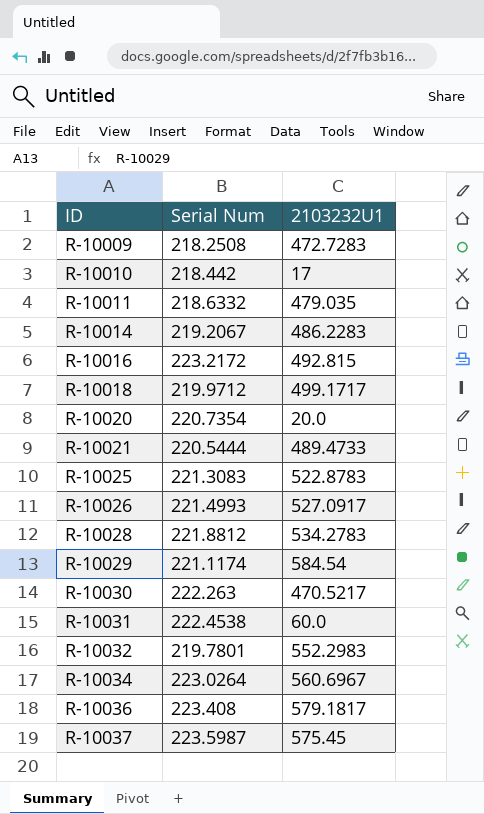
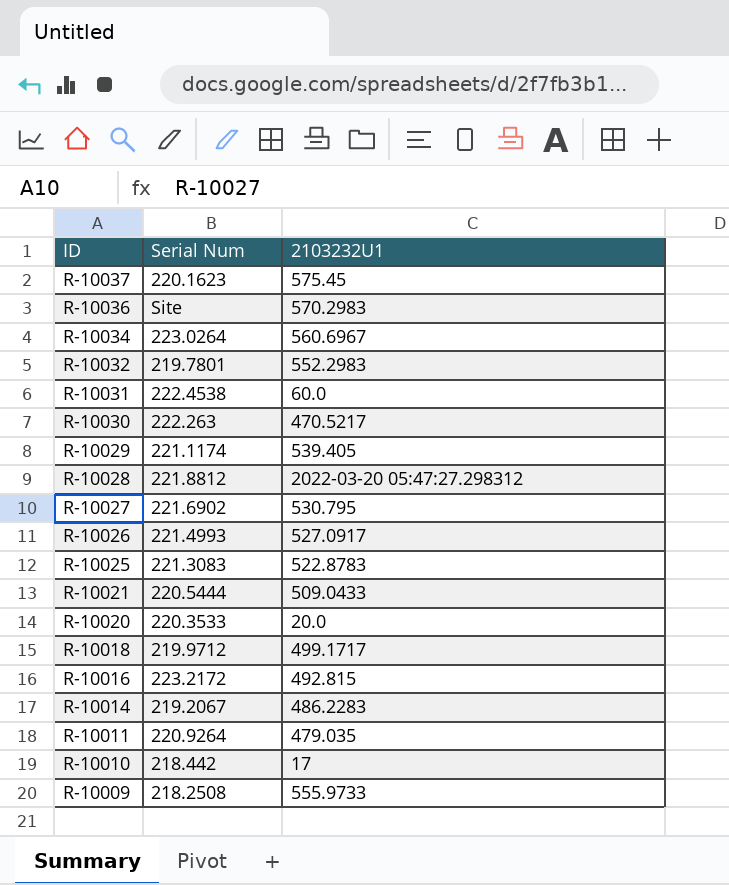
row order: ID ascending -> ID descending
R-10037 | Serial Num: 223.5987 -> 220.1623
R-10036 | Serial Num: 223.408 -> Site
R-10036 | 2103232U1: 579.1817 -> 570.2983
R-10029 | 2103232U1: 584.54 -> 539.405
R-10028 | 2103232U1: 534.2783 -> 2022-03-20 05:47:27.298312
row R-10027: none -> 221.6902 | 530.795
R-10021 | 2103232U1: 489.4733 -> 509.0433
R-10020 | Serial Num: 220.7354 -> 220.3533
R-10011 | Serial Num: 218.6332 -> 220.9264
R-10009 | 2103232U1: 472.7283 -> 555.9733

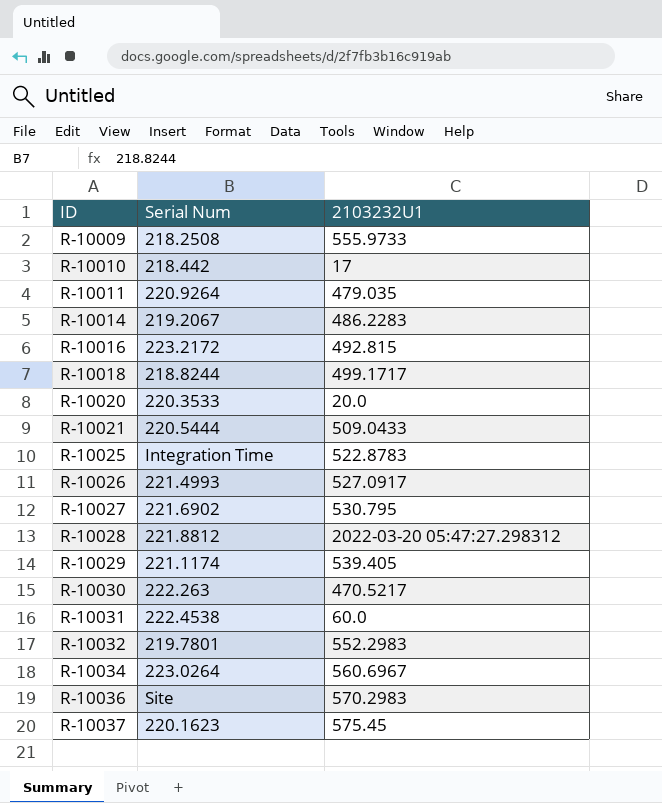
row order: ID descending -> ID ascending
R-10018 | Serial Num: 219.9712 -> 218.8244
R-10025 | Serial Num: 221.3083 -> Integration Time

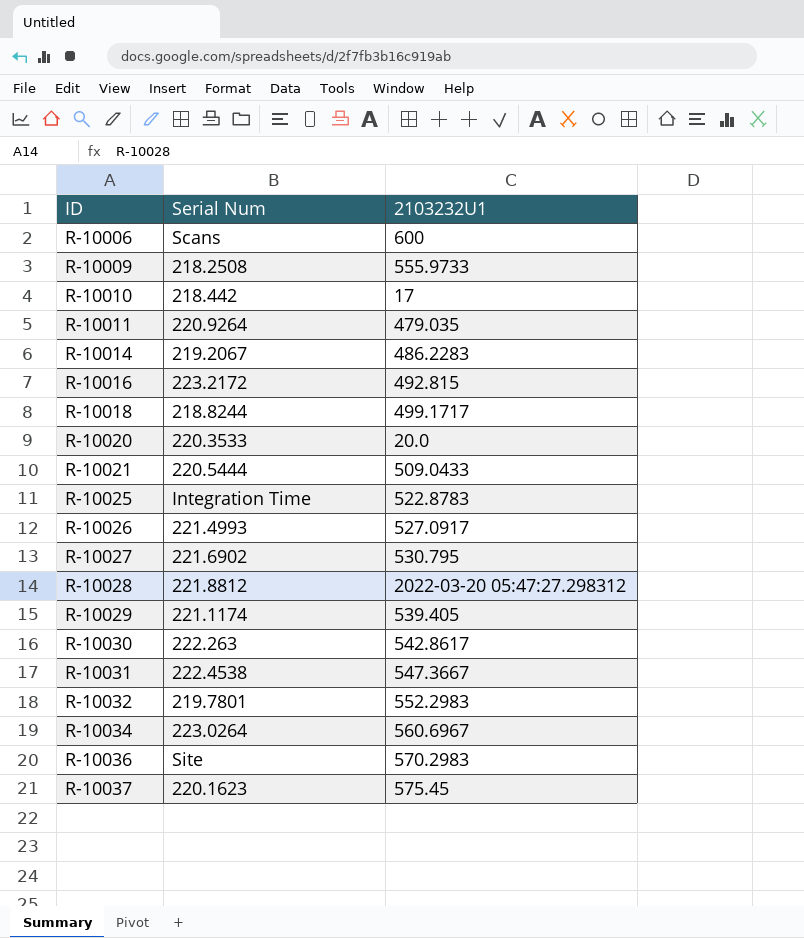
row R-10006: none -> Scans | 600
R-10030 | 2103232U1: 470.5217 -> 542.8617
R-10031 | 2103232U1: 60.0 -> 547.3667

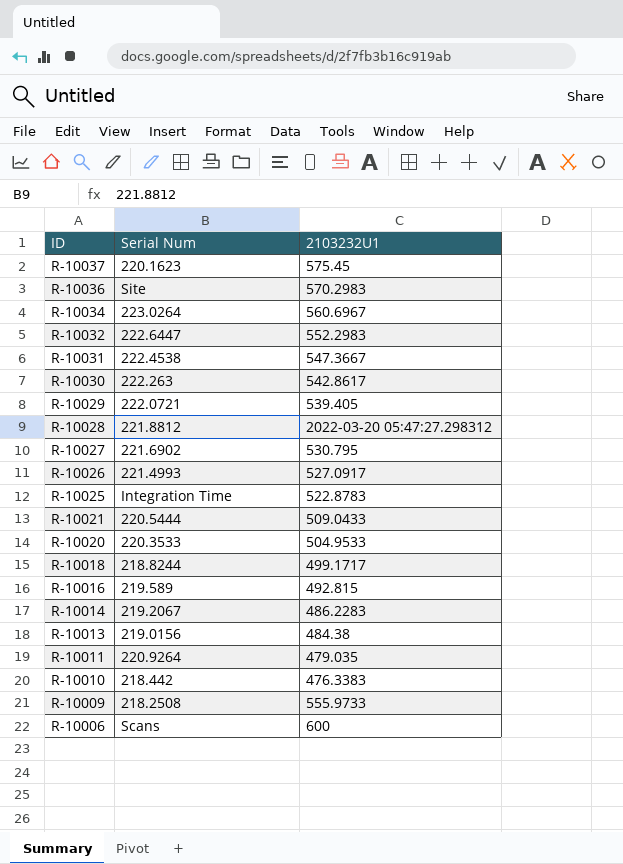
row order: ID ascending -> ID descending
R-10032 | Serial Num: 219.7801 -> 222.6447
R-10029 | Serial Num: 221.1174 -> 222.0721
R-10020 | 2103232U1: 20.0 -> 504.9533
R-10016 | Serial Num: 223.2172 -> 219.589
row R-10013: none -> 219.0156 | 484.38
R-10010 | 2103232U1: 17 -> 476.3383

